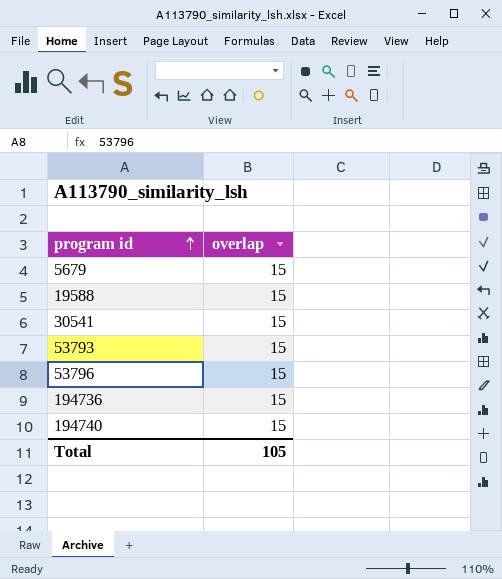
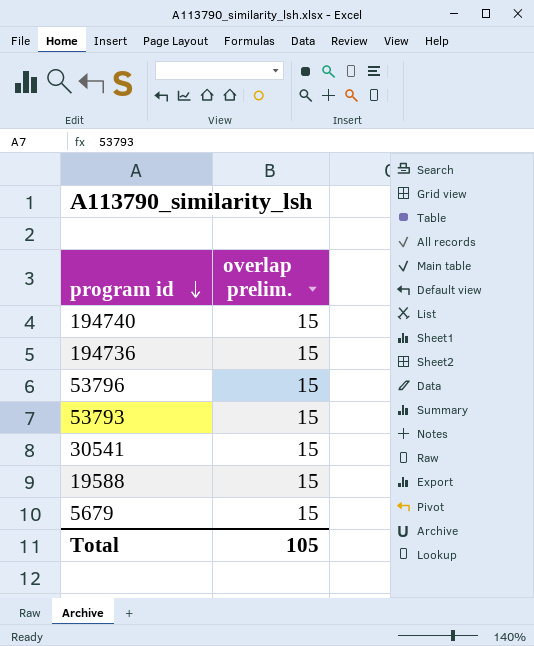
row order: program id ascending -> program id descending
column name: overlap -> overlap prelim.

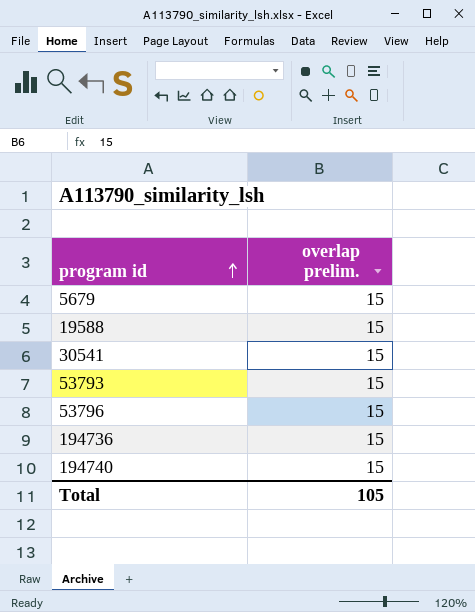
row order: program id descending -> program id ascending

